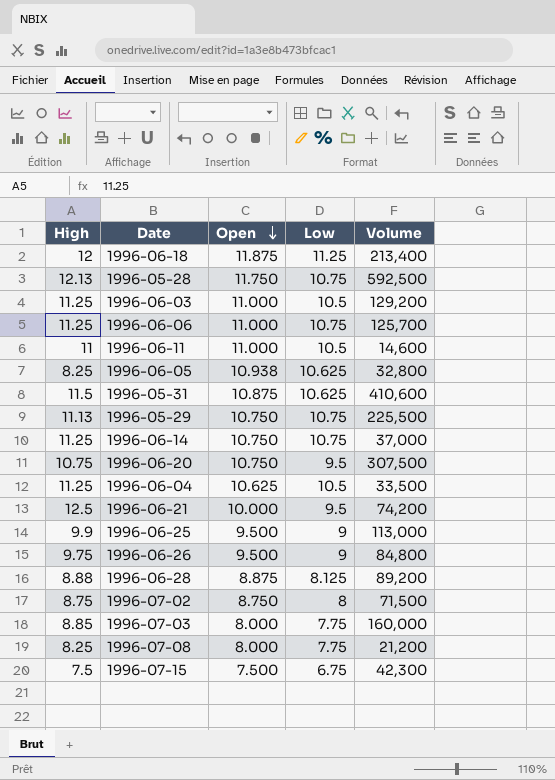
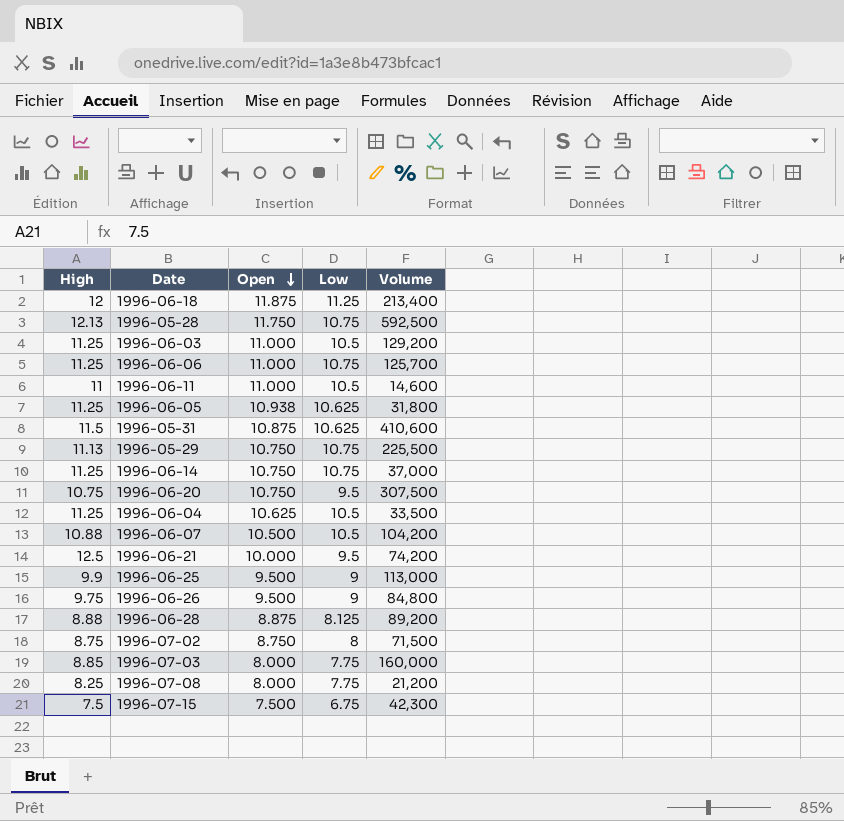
1996-06-05 | High: 8.25 -> 11.25
1996-06-05 | Volume: 32,800 -> 31,800
row 1996-06-07: none -> 10.88 | 10.500 | 10.5 | 104,200

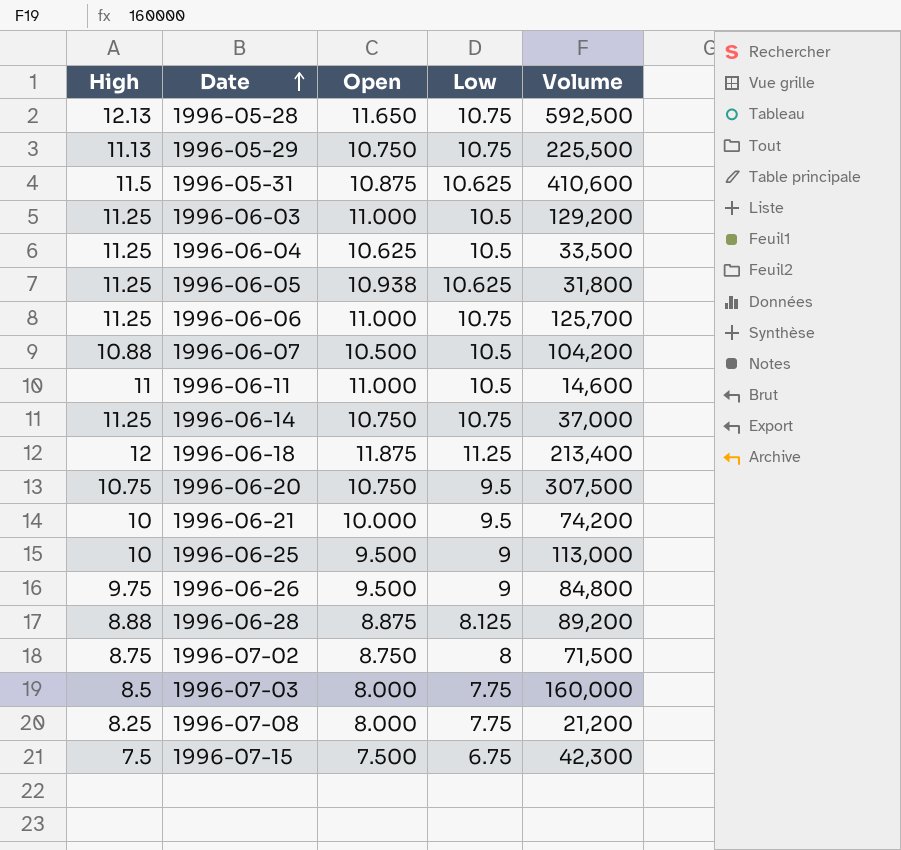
row order: Open descending -> Date ascending
1996-05-28 | Open: 11.750 -> 11.650
1996-06-21 | High: 12.5 -> 10
1996-06-25 | High: 9.9 -> 10
1996-07-03 | High: 8.85 -> 8.5

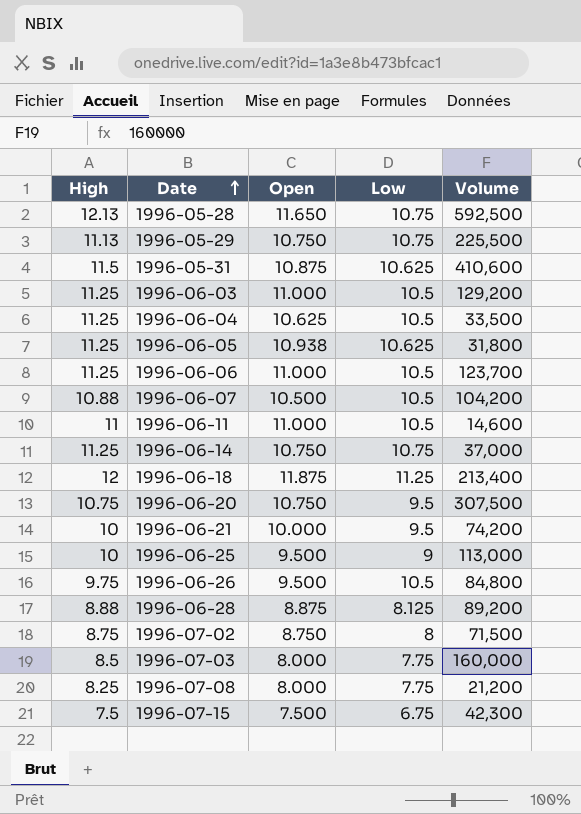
1996-06-06 | Low: 10.75 -> 10.5
1996-06-06 | Volume: 125,700 -> 123,700
1996-06-26 | Low: 9 -> 10.5

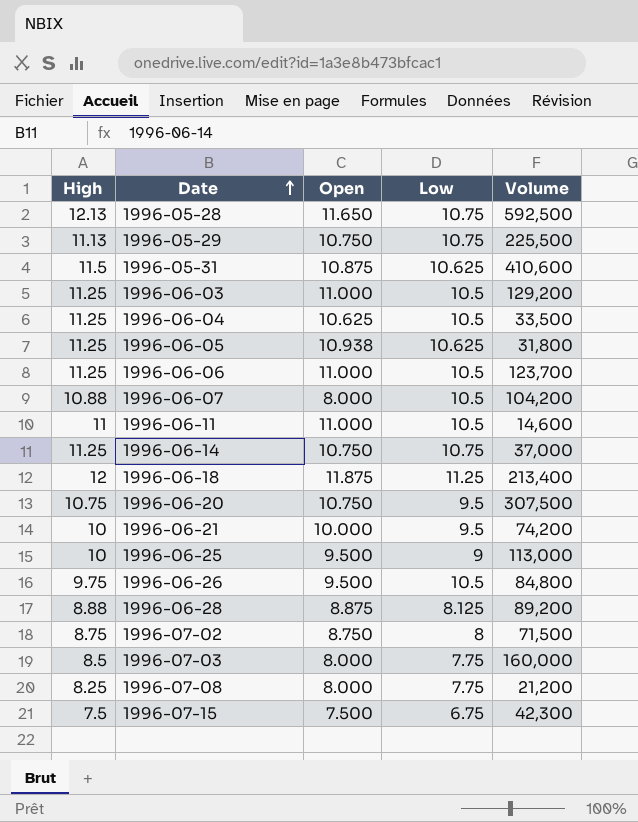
1996-06-07 | Open: 10.500 -> 8.000

